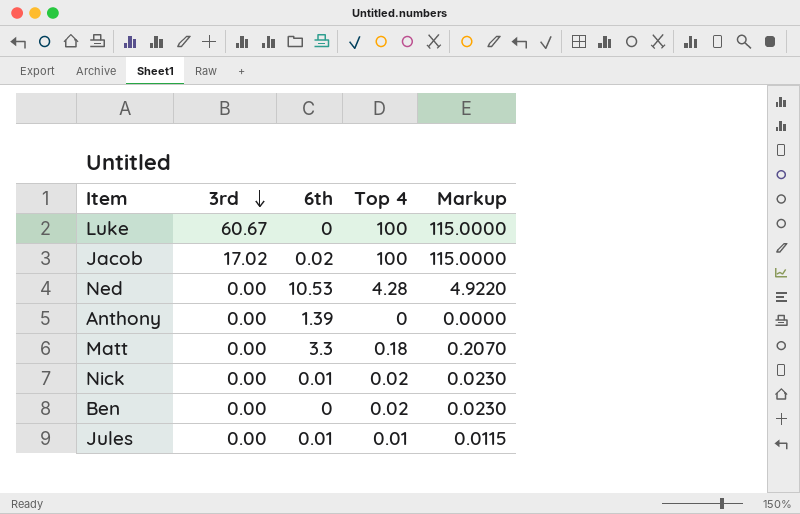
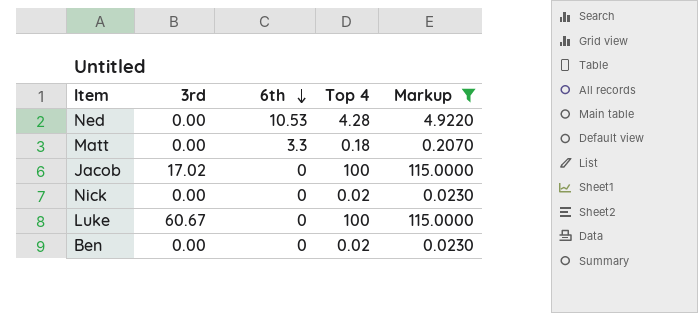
filter: none -> Markup >= 0.0230
row order: 3rd descending -> 6th descending
Jacob | 6th: 0.02 -> 0
Nick | 6th: 0.01 -> 0

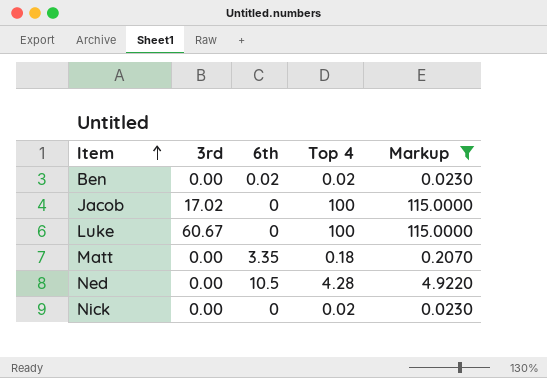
row order: 6th descending -> Item ascending
Ben | 6th: 0 -> 0.02
Matt | 6th: 3.3 -> 3.35
Ned | 6th: 10.53 -> 10.5

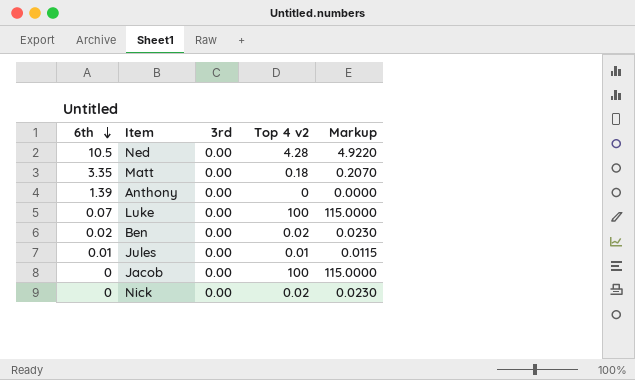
filter: Markup >= 0.0230 -> none
row order: Item ascending -> 6th descending
column 6th | position: 3 -> 1
column name: Top 4 -> Top 4 v2
Luke | 6th: 0 -> 0.07
Luke | 3rd: 60.67 -> 0.00
Jacob | 3rd: 17.02 -> 0.00

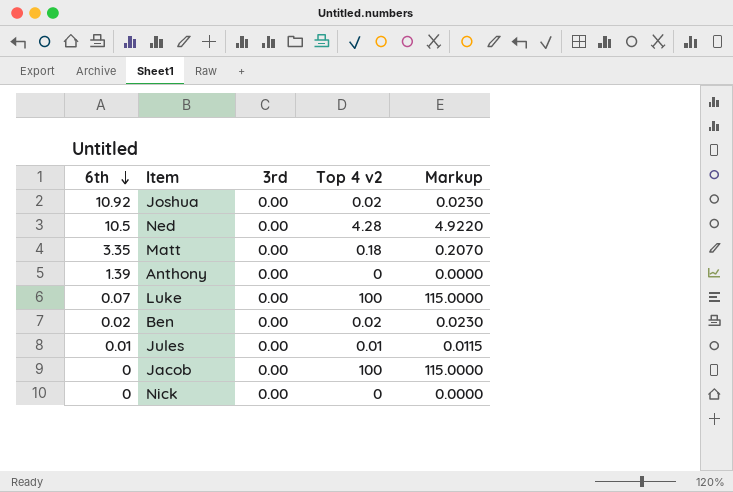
row Joshua: none -> 10.92 | 0.00 | 0.02 | 0.0230
Nick | Top 4 v2: 0.02 -> 0
Nick | Markup: 0.0230 -> 0.0000

